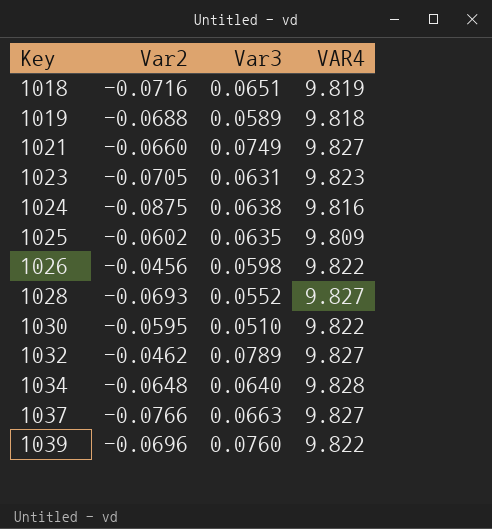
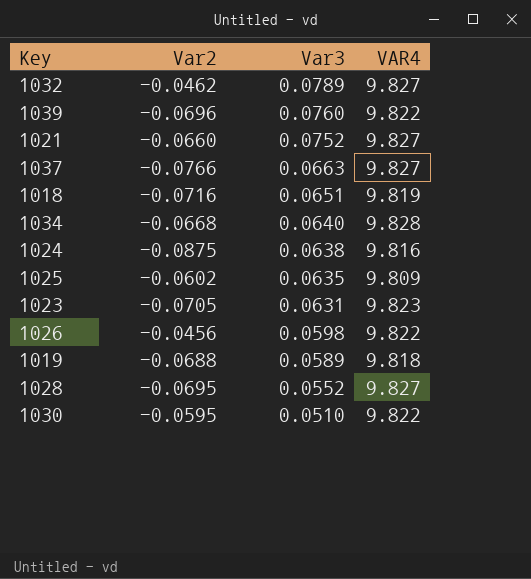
row order: Key ascending -> Var3 descending
1021 | Var3: 0.0749 -> 0.0752
1034 | Var2: -0.0648 -> -0.0668
1028 | Var2: -0.0693 -> -0.0695

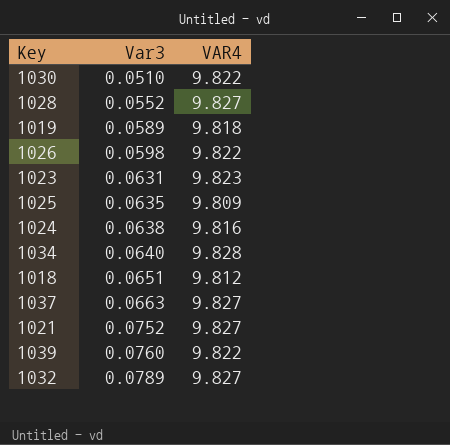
row order: Var3 descending -> Var3 ascending
column Var2 | position: 2 -> none
1018 | VAR4: 9.819 -> 9.812

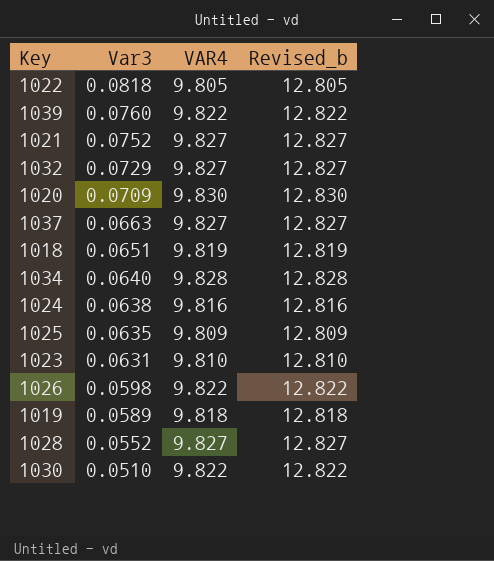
row order: Var3 ascending -> Var3 descending
column Revised_b | formula: none -> [VAR4] + 3
row 1022: none -> 0.0818 | 9.805 | 12.805
1032 | Var3: 0.0789 -> 0.0729
row 1020: none -> 0.0709 | 9.830 | 12.830
1018 | VAR4: 9.812 -> 9.819
1023 | VAR4: 9.823 -> 9.810

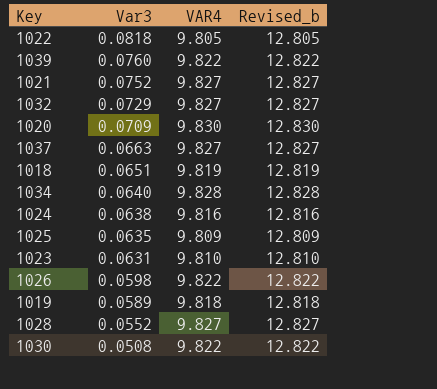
1030 | Var3: 0.0510 -> 0.0508

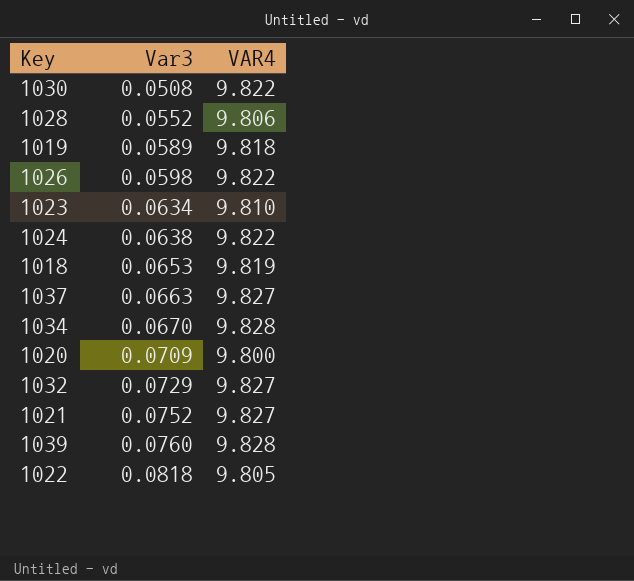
row order: Var3 descending -> Var3 ascending
column Revised_b | formula: [VAR4] + 3 -> none
row 1025: 0.0635 | 9.809 | 12.809 -> none
1028 | VAR4: 9.827 -> 9.806
1023 | Var3: 0.0631 -> 0.0634
1024 | VAR4: 9.816 -> 9.822
1018 | Var3: 0.0651 -> 0.0653
1034 | Var3: 0.0640 -> 0.0670
1020 | VAR4: 9.830 -> 9.800
1039 | VAR4: 9.822 -> 9.828

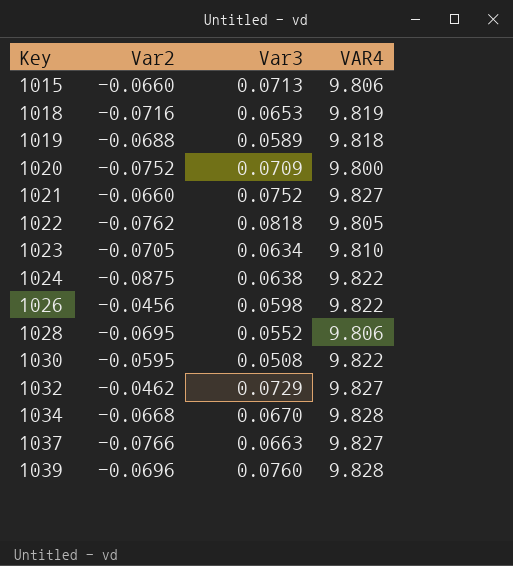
row order: Var3 ascending -> Key ascending
column Var2 | position: none -> 2
row 1015: none -> -0.0660 | 0.0713 | 9.806

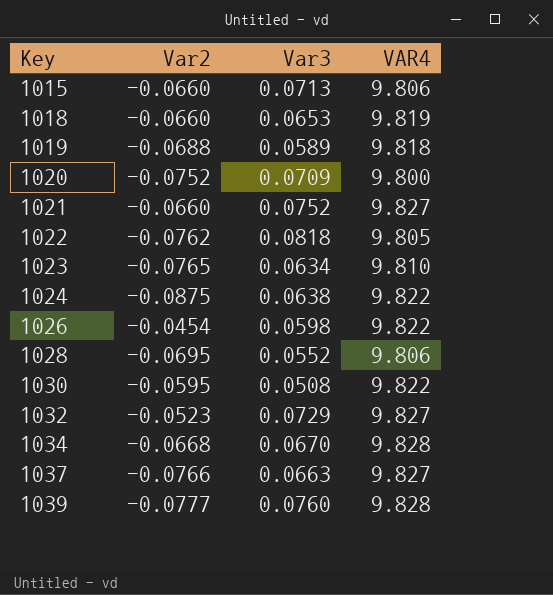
1018 | Var2: -0.0716 -> -0.0660
1023 | Var2: -0.0705 -> -0.0765
1026 | Var2: -0.0456 -> -0.0454
1032 | Var2: -0.0462 -> -0.0523
1039 | Var2: -0.0696 -> -0.0777

